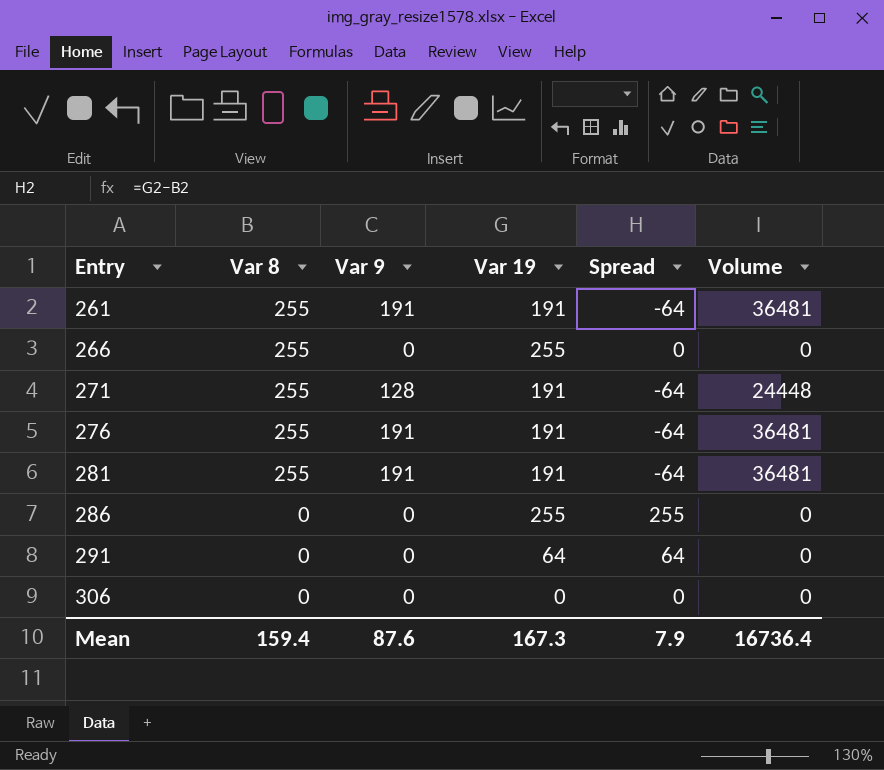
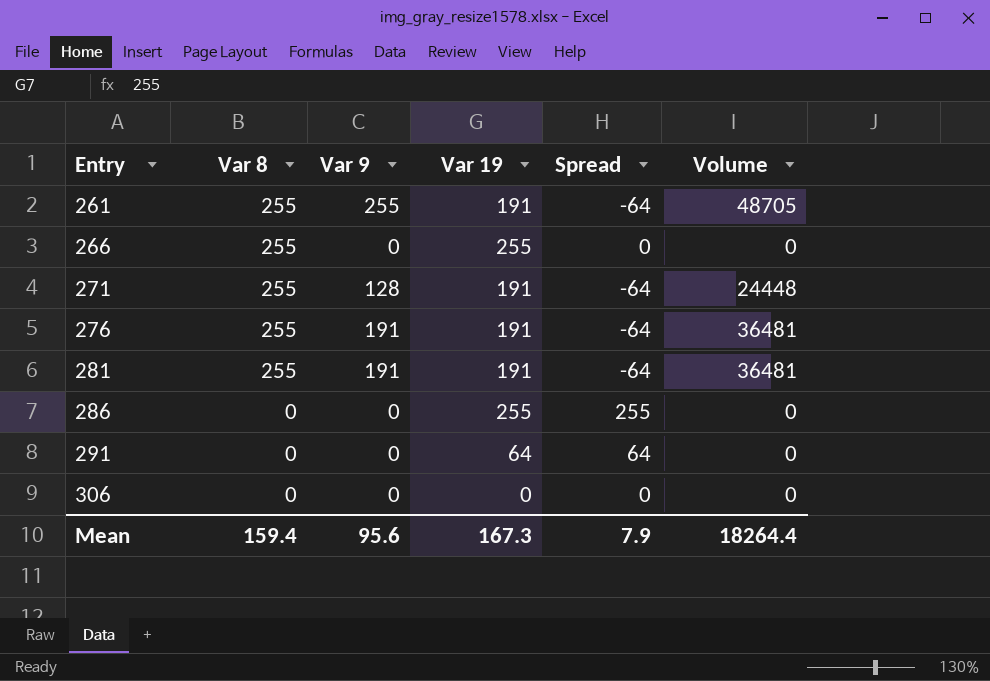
261 | Var 9: 191 -> 255
261 | Volume: 36481 -> 48705
Mean | Var 9: 87.6 -> 95.6
Mean | Volume: 16736.4 -> 18264.4

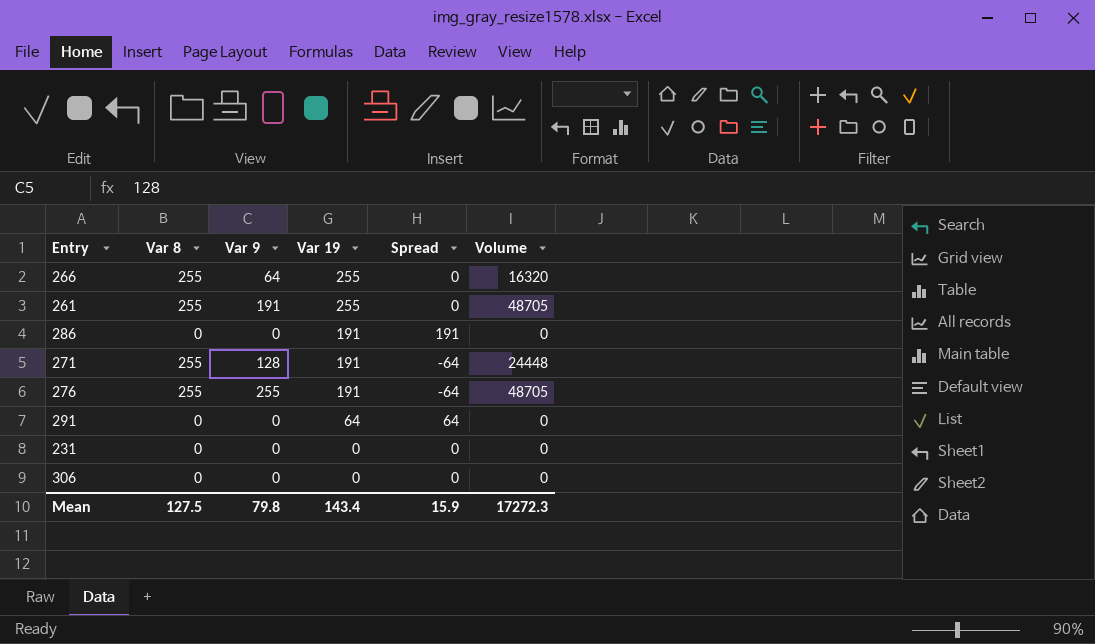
row order: Entry ascending -> Var 19 descending
row 281: 255 | 191 | 191 | -64 | 36481 -> none
266 | Var 9: 0 -> 64
266 | Volume: 0 -> 16320
261 | Var 9: 255 -> 191
261 | Var 19: 191 -> 255
261 | Spread: -64 -> 0
286 | Var 19: 255 -> 191
286 | Spread: 255 -> 191
276 | Var 9: 191 -> 255
276 | Volume: 36481 -> 48705
row 231: none -> 0 | 0 | 0 | 0 | 0
Mean | Var 8: 159.4 -> 127.5
Mean | Var 9: 95.6 -> 79.8
Mean | Var 19: 167.3 -> 143.4
Mean | Spread: 7.9 -> 15.9
Mean | Volume: 18264.4 -> 17272.3

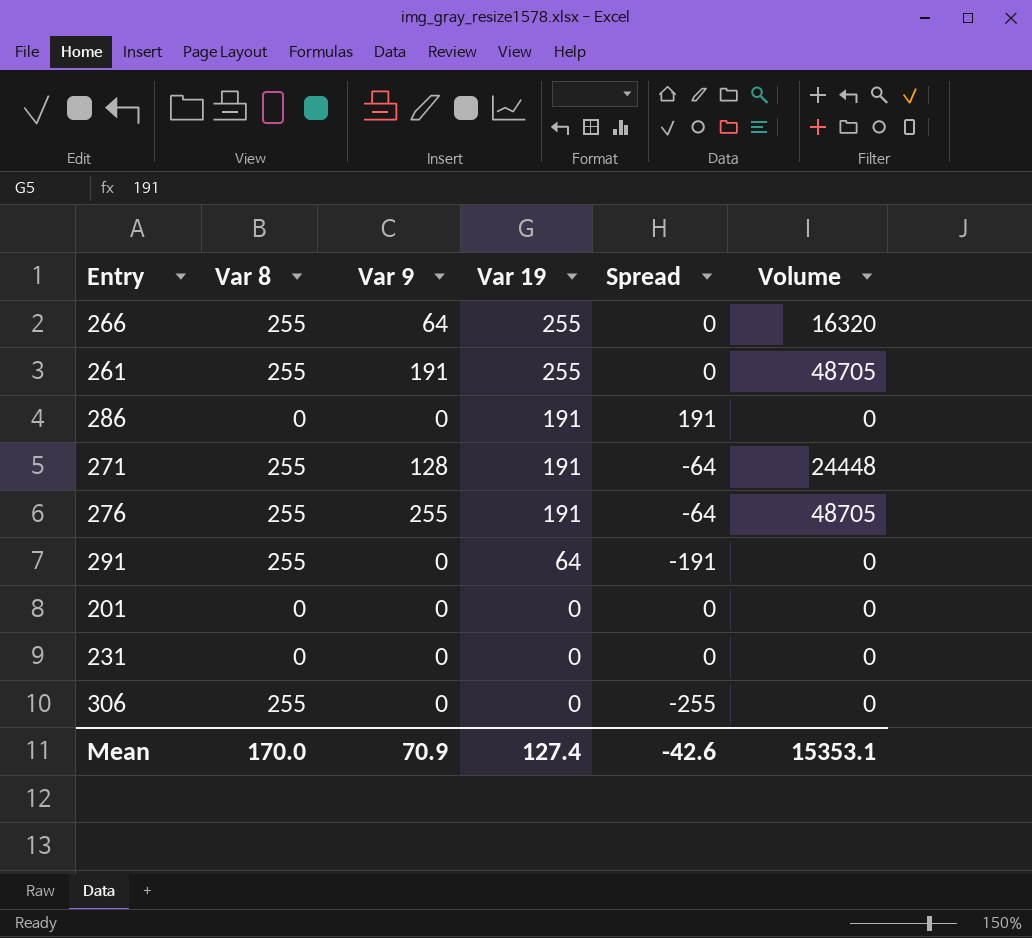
291 | Var 8: 0 -> 255
291 | Spread: 64 -> -191
row 201: none -> 0 | 0 | 0 | 0 | 0
306 | Var 8: 0 -> 255
306 | Spread: 0 -> -255
Mean | Var 8: 127.5 -> 170.0
Mean | Var 9: 79.8 -> 70.9
Mean | Var 19: 143.4 -> 127.4
Mean | Spread: 15.9 -> -42.6
Mean | Volume: 17272.3 -> 15353.1

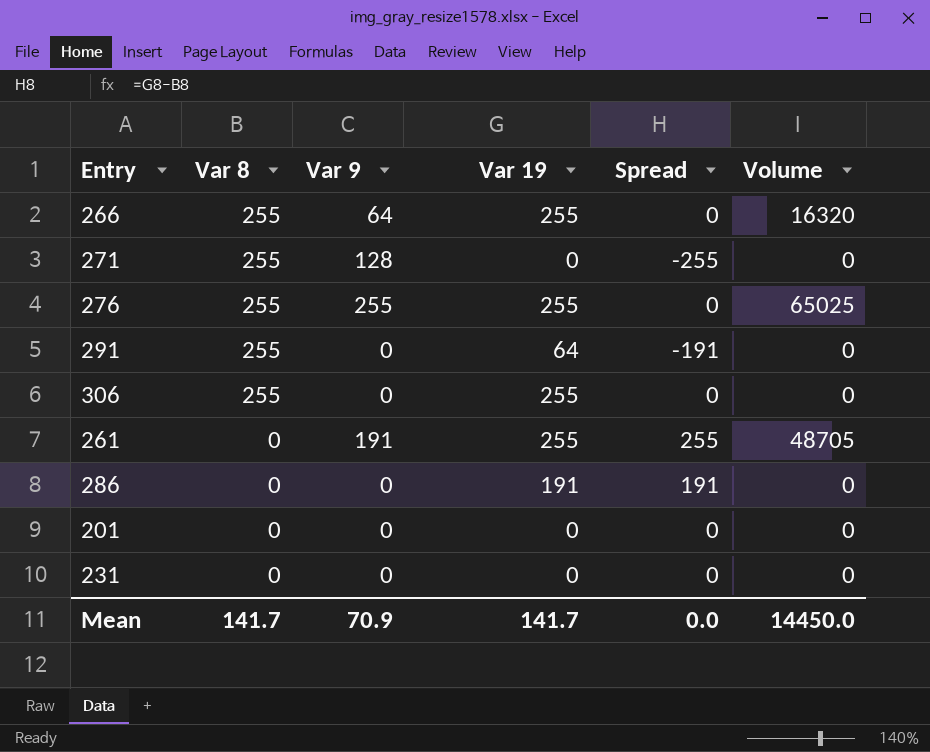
row order: Var 19 descending -> Var 8 descending
271 | Var 19: 191 -> 0
271 | Spread: -64 -> -255
271 | Volume: 24448 -> 0
276 | Var 19: 191 -> 255
276 | Spread: -64 -> 0
276 | Volume: 48705 -> 65025
306 | Var 19: 0 -> 255
306 | Spread: -255 -> 0
261 | Var 8: 255 -> 0
261 | Spread: 0 -> 255
Mean | Var 8: 170.0 -> 141.7
Mean | Var 19: 127.4 -> 141.7
Mean | Spread: -42.6 -> 0.0
Mean | Volume: 15353.1 -> 14450.0

